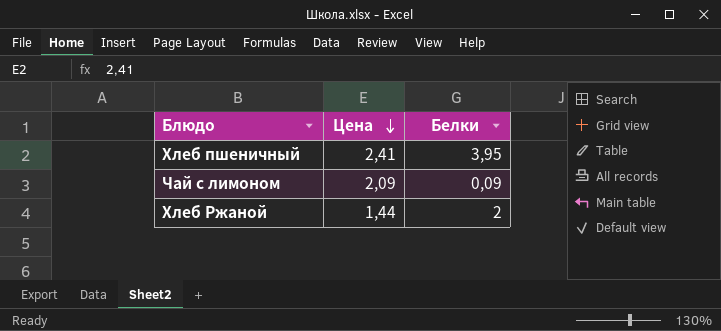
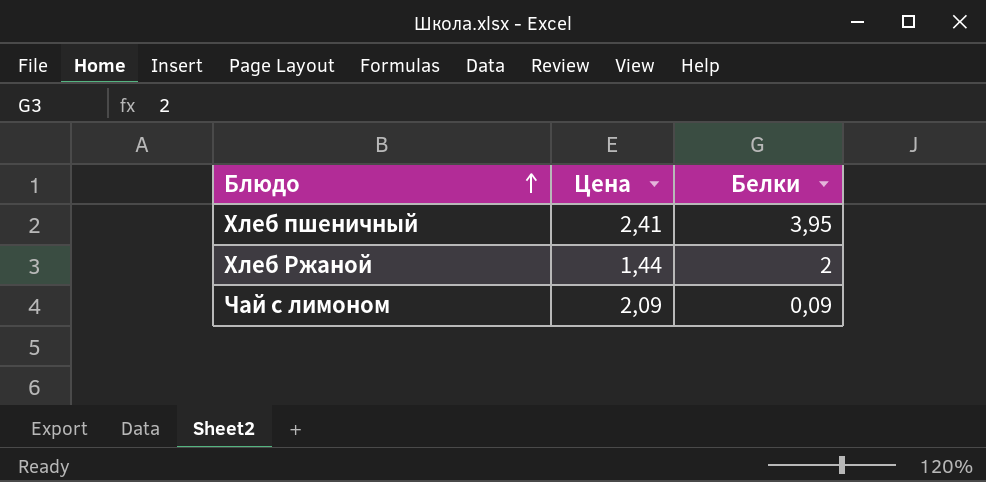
row order: Цена descending -> Блюдо ascending

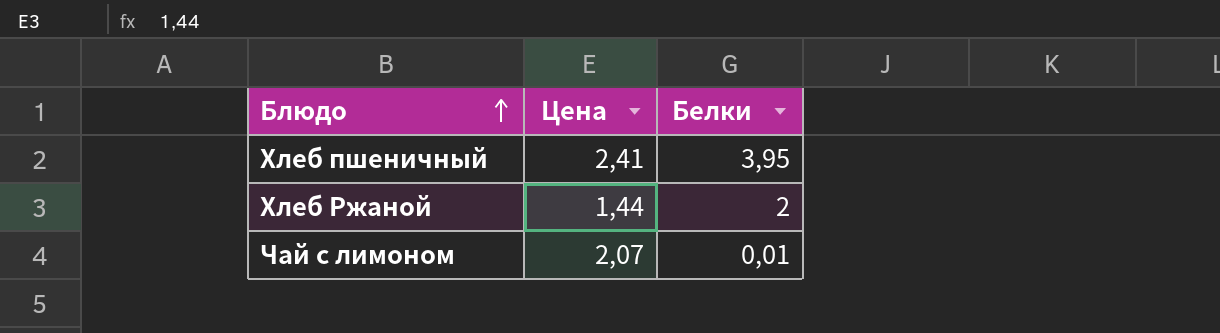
Чай с лимоном | Цена: 2,09 -> 2,07
Чай с лимоном | Белки: 0,09 -> 0,01

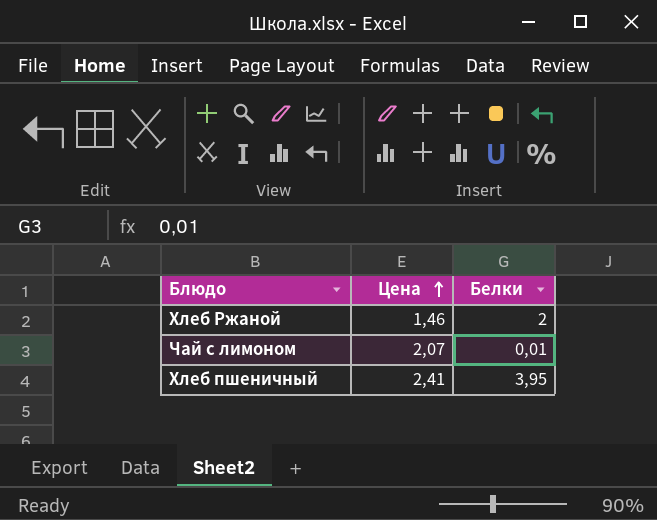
row order: Блюдо ascending -> Цена ascending
Хлеб Ржаной | Цена: 1,44 -> 1,46

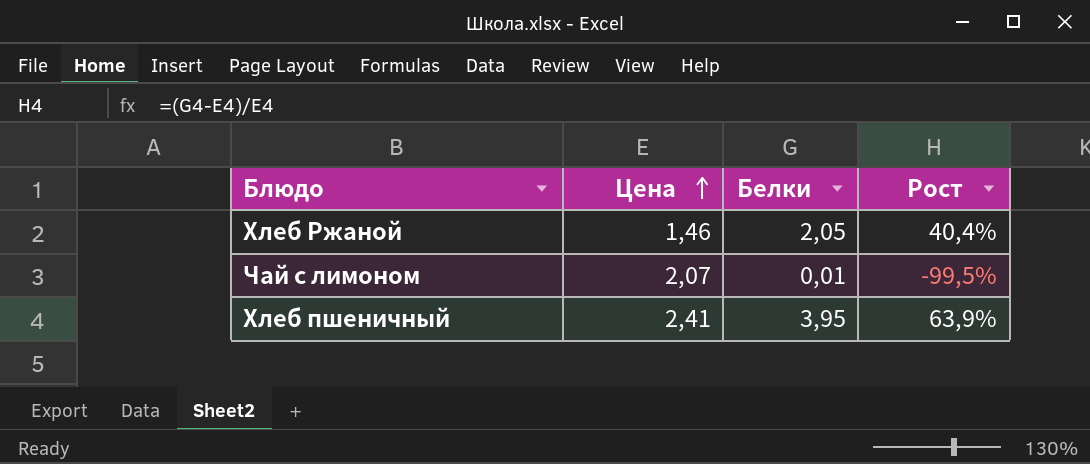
column Рост | formula: none -> ([Белки] - [Цена]) / [Цена]
Хлеб Ржаной | Белки: 2 -> 2,05

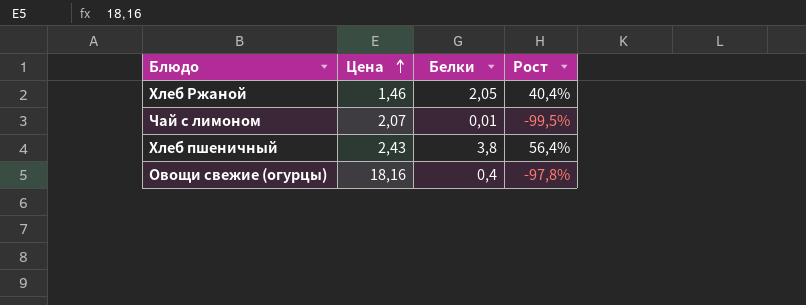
Хлеб пшеничный | Цена: 2,41 -> 2,43
Хлеб пшеничный | Белки: 3,95 -> 3,8
Хлеб пшеничный | Рост: 63,9% -> 56,4%
row Овощи свежие (огурцы): none -> 18,16 | 0,4 | -97,8%

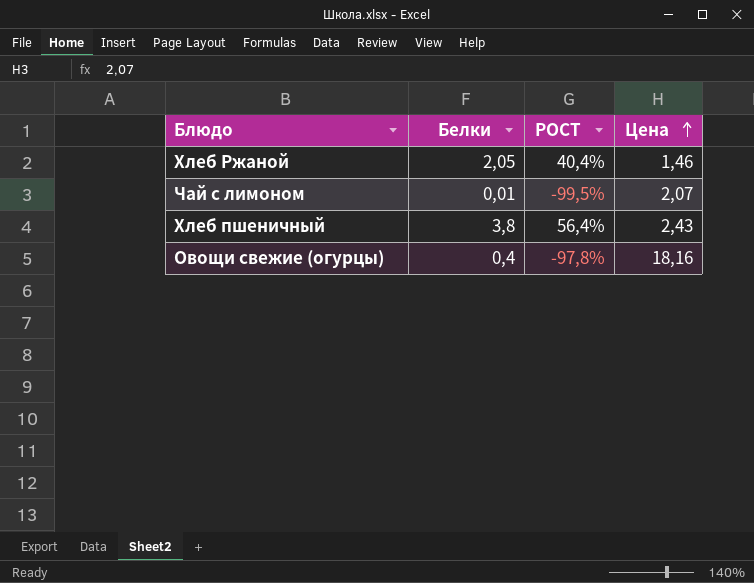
column name: Рост -> РОСТ
column Цена | position: 2 -> 4

